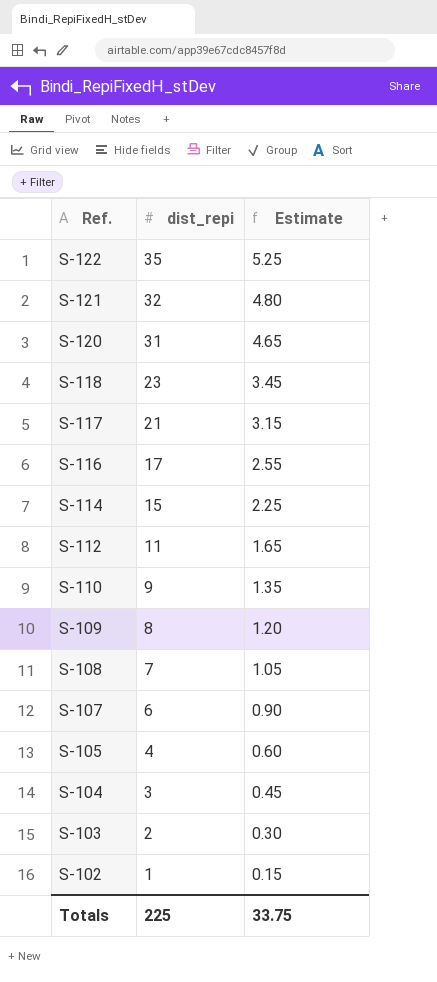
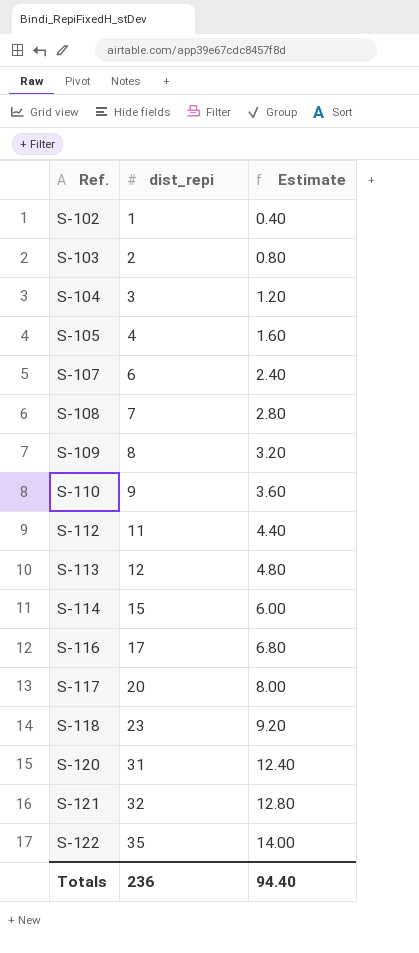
row order: Ref. descending -> Ref. ascending
column Estimate | formula: [dist_repi] * 0.15 -> [dist_repi] * 0.4
row S-113: none -> 12 | 4.80
S-117 | dist_repi: 21 -> 20
Totals | dist_repi: 225 -> 236
Totals | Estimate: 33.75 -> 94.40

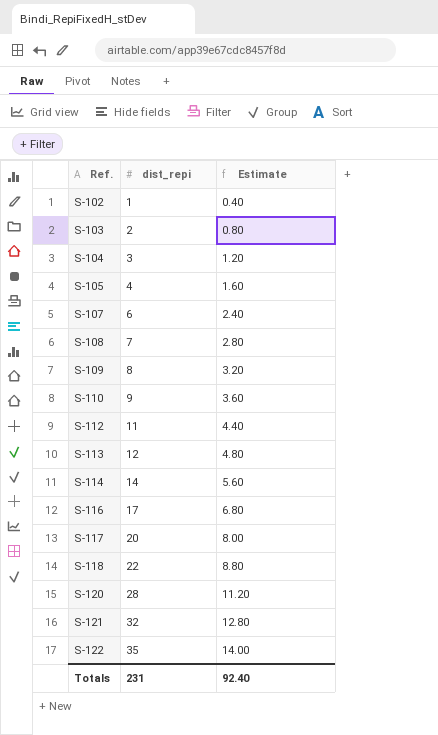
S-114 | dist_repi: 15 -> 14
S-114 | Estimate: 6.00 -> 5.60
S-118 | dist_repi: 23 -> 22
S-118 | Estimate: 9.20 -> 8.80
S-120 | dist_repi: 31 -> 28
S-120 | Estimate: 12.40 -> 11.20
Totals | dist_repi: 236 -> 231
Totals | Estimate: 94.40 -> 92.40

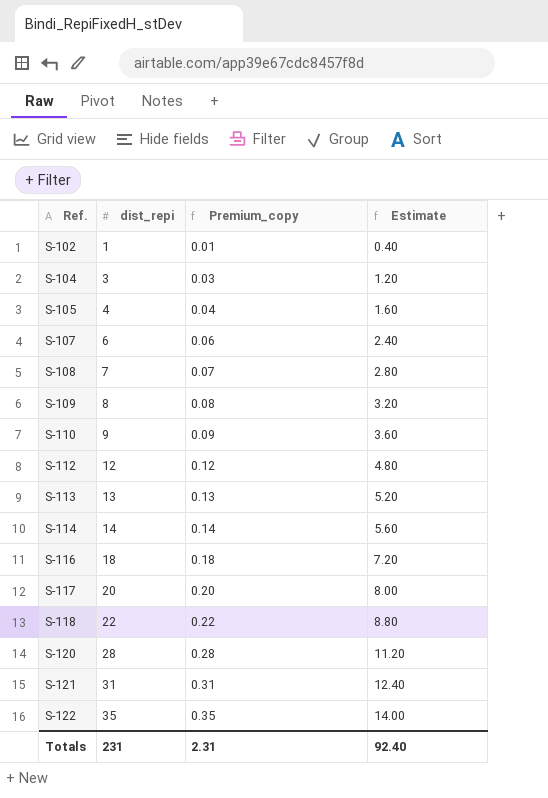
column Premium_copy | formula: none -> [dist_repi] * 0.01
row S-103: 2 | 0.80 -> none
S-112 | dist_repi: 11 -> 12
S-112 | Estimate: 4.40 -> 4.80
S-113 | dist_repi: 12 -> 13
S-113 | Estimate: 4.80 -> 5.20
S-116 | dist_repi: 17 -> 18
S-116 | Estimate: 6.80 -> 7.20
S-121 | dist_repi: 32 -> 31
S-121 | Estimate: 12.80 -> 12.40

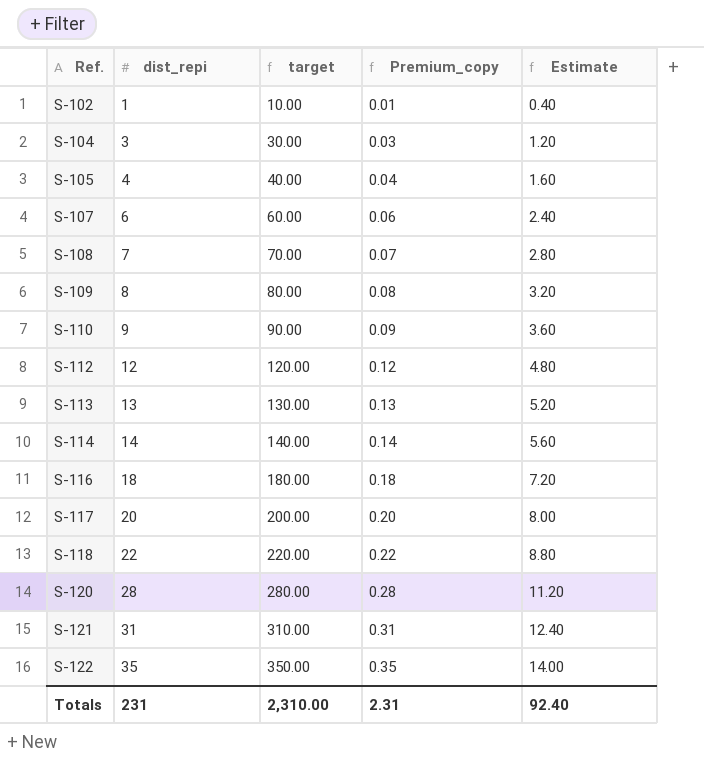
column target | formula: none -> [dist_repi] * 10

